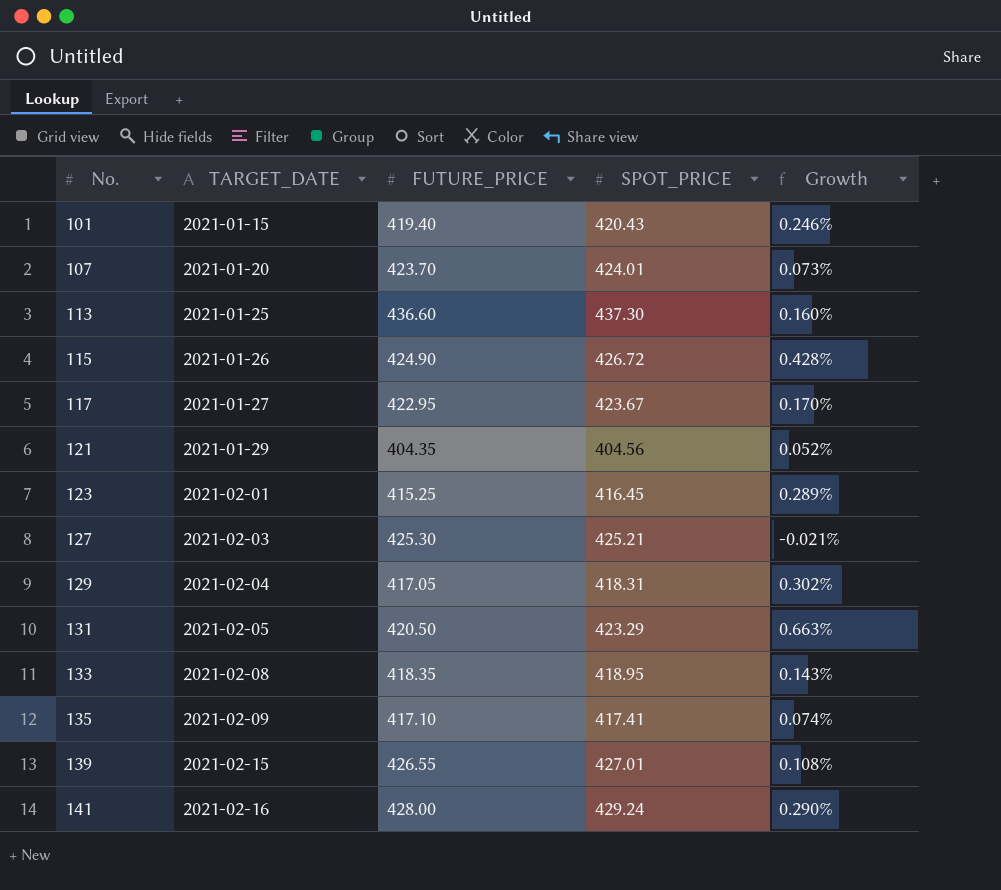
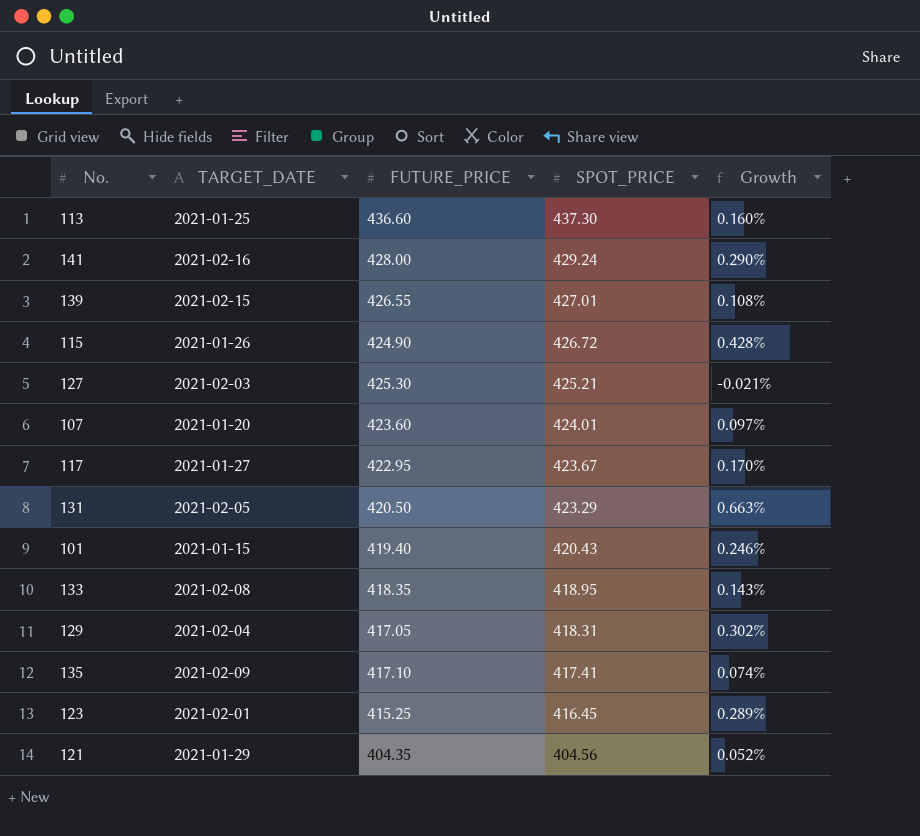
row order: No. ascending -> SPOT_PRICE descending
107 | FUTURE_PRICE: 423.70 -> 423.60
107 | Growth: 0.073% -> 0.097%

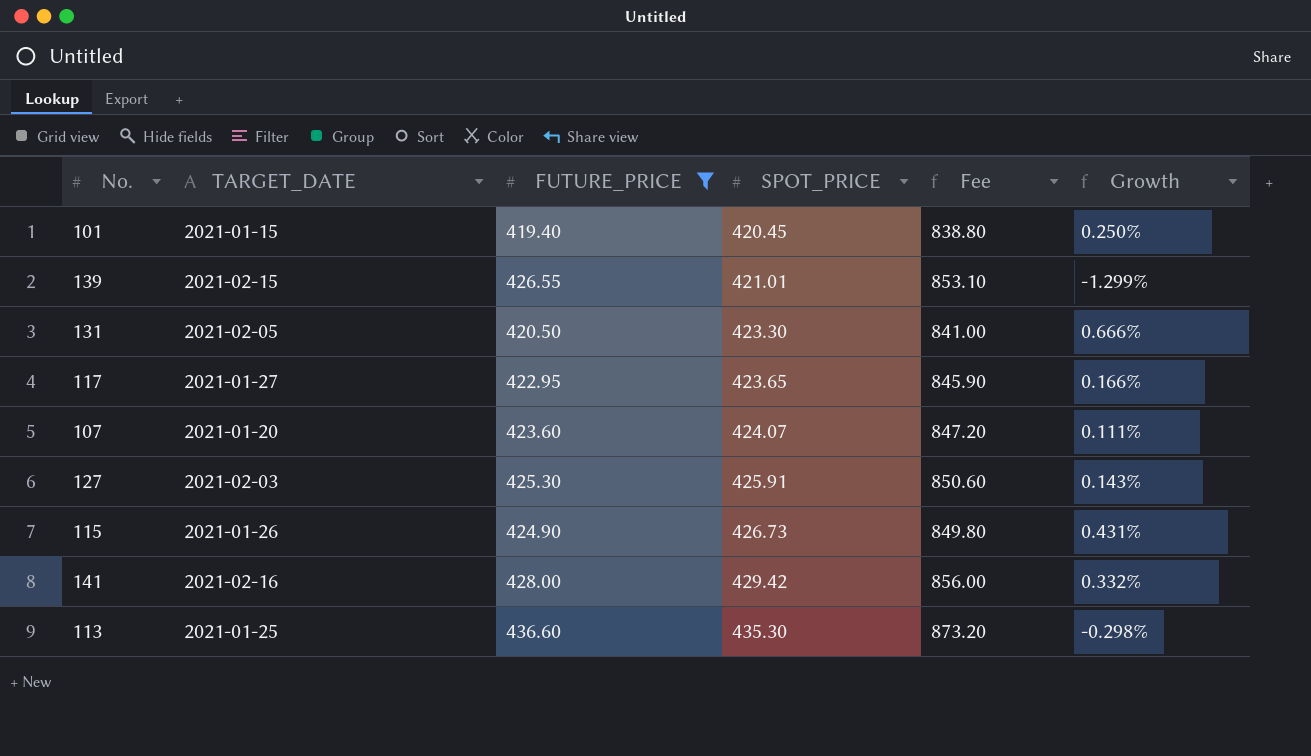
filter: none -> FUTURE_PRICE >= 419.40
row order: SPOT_PRICE descending -> SPOT_PRICE ascending
column Fee | formula: none -> [FUTURE_PRICE] * 2
101 | SPOT_PRICE: 420.43 -> 420.45
101 | Growth: 0.246% -> 0.250%
139 | SPOT_PRICE: 427.01 -> 421.01
139 | Growth: 0.108% -> -1.299%
131 | SPOT_PRICE: 423.29 -> 423.30
131 | Growth: 0.663% -> 0.666%
117 | SPOT_PRICE: 423.67 -> 423.65
117 | Growth: 0.170% -> 0.166%
107 | SPOT_PRICE: 424.01 -> 424.07
107 | Growth: 0.097% -> 0.111%
127 | SPOT_PRICE: 425.21 -> 425.91
127 | Growth: -0.021% -> 0.143%
115 | SPOT_PRICE: 426.72 -> 426.73
115 | Growth: 0.428% -> 0.431%
141 | SPOT_PRICE: 429.24 -> 429.42
141 | Growth: 0.290% -> 0.332%
113 | SPOT_PRICE: 437.30 -> 435.30
113 | Growth: 0.160% -> -0.298%

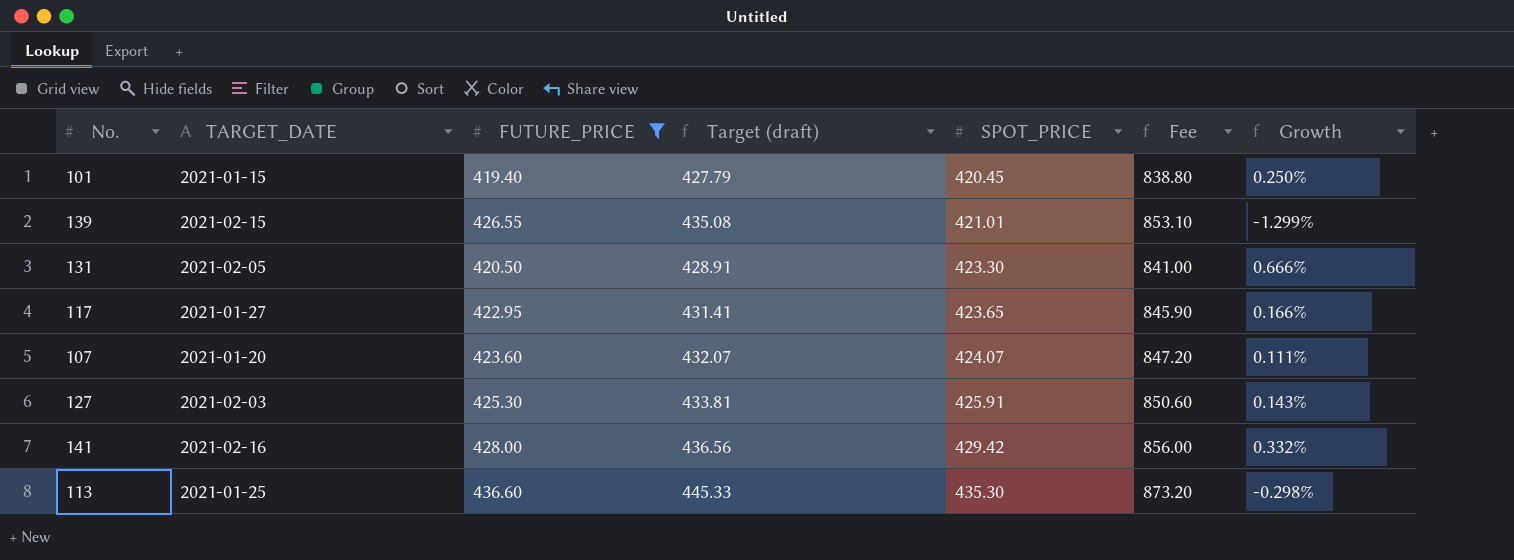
column Target (draft) | formula: none -> [FUTURE_PRICE] * 1.02
row 115: 2021-01-26 | 424.90 | 426.73 | 849.80 | 0.431% -> none

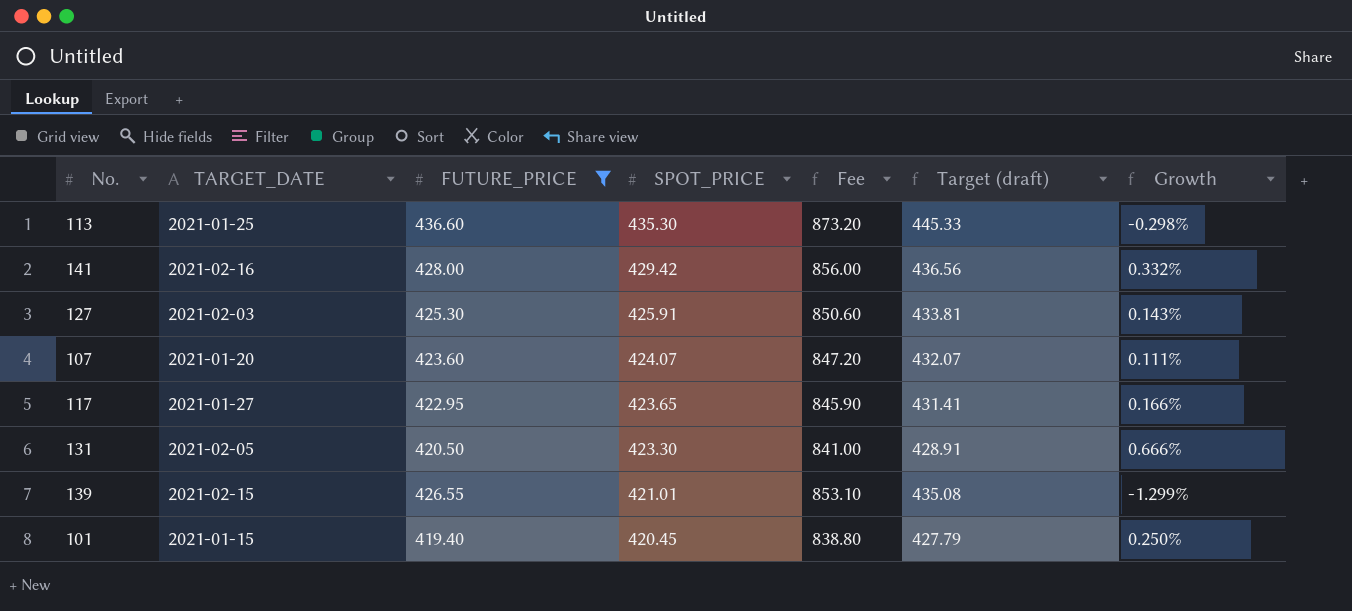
row order: SPOT_PRICE ascending -> SPOT_PRICE descending
column Target (draft) | position: 4 -> 6

